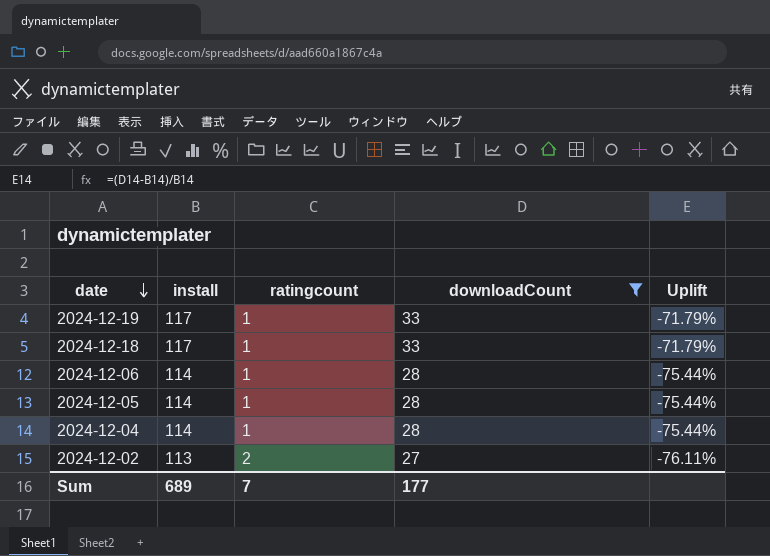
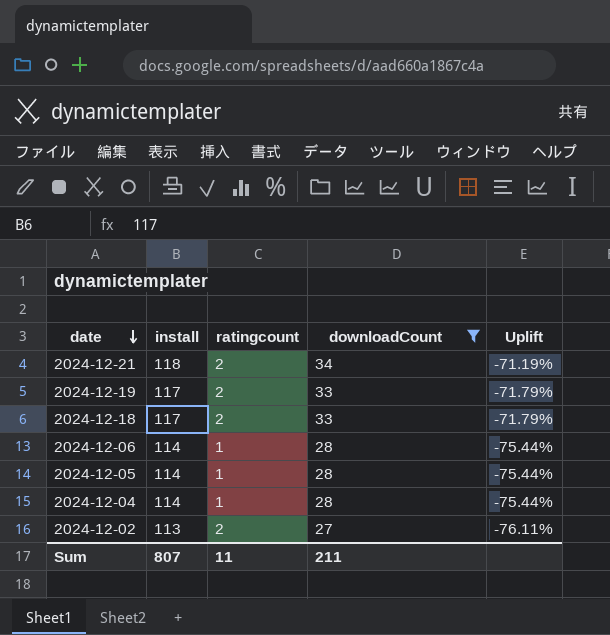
row 2024-12-21: none -> 118 | 2 | 34 | -71.19%
2024-12-19 | ratingcount: 1 -> 2
2024-12-18 | ratingcount: 1 -> 2
Sum | install: 689 -> 807
Sum | ratingcount: 7 -> 11
Sum | downloadCount: 177 -> 211

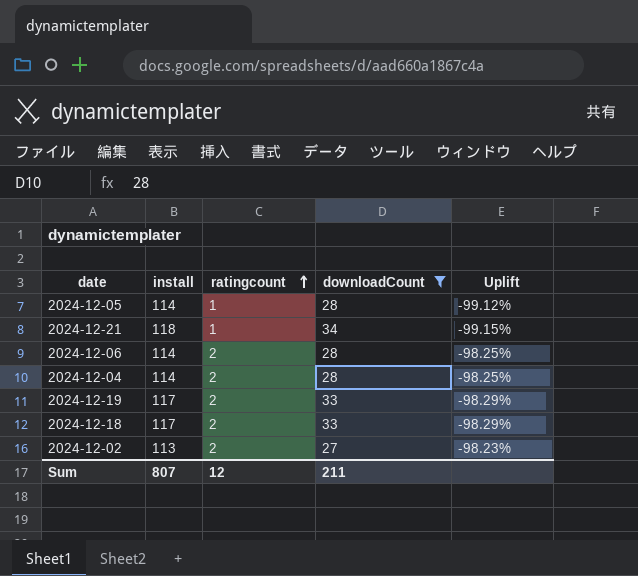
row order: date descending -> ratingcount ascending
column Uplift | formula: ([downloadCount] - [install]) / [install] -> ([ratingcount] - [install]) / [install]
2024-12-21 | ratingcount: 2 -> 1
2024-12-06 | ratingcount: 1 -> 2
2024-12-04 | ratingcount: 1 -> 2
Sum | ratingcount: 11 -> 12

